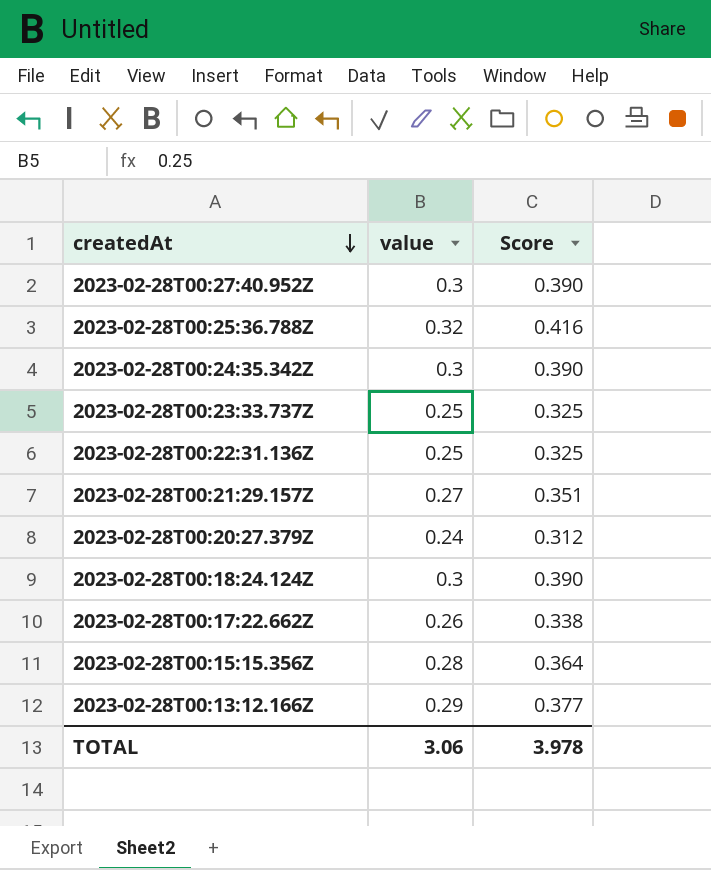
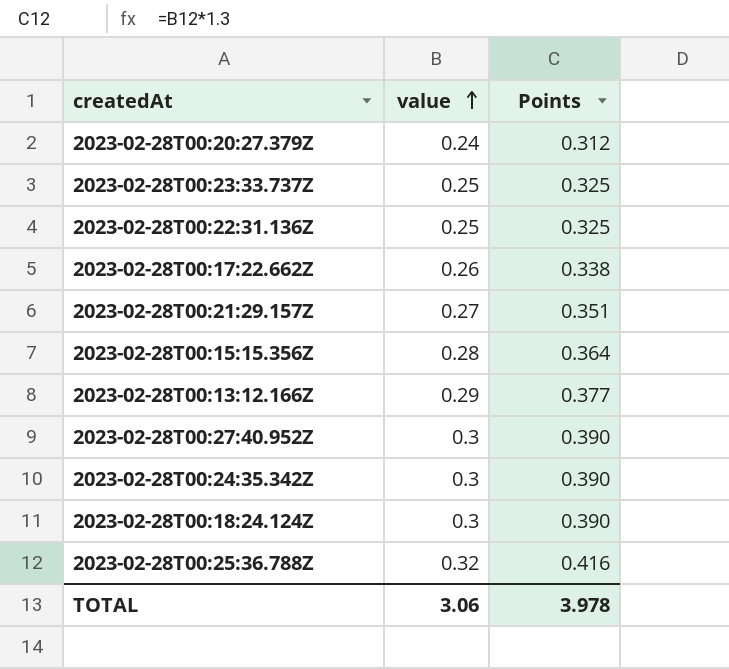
row order: createdAt descending -> value ascending
column name: Score -> Points

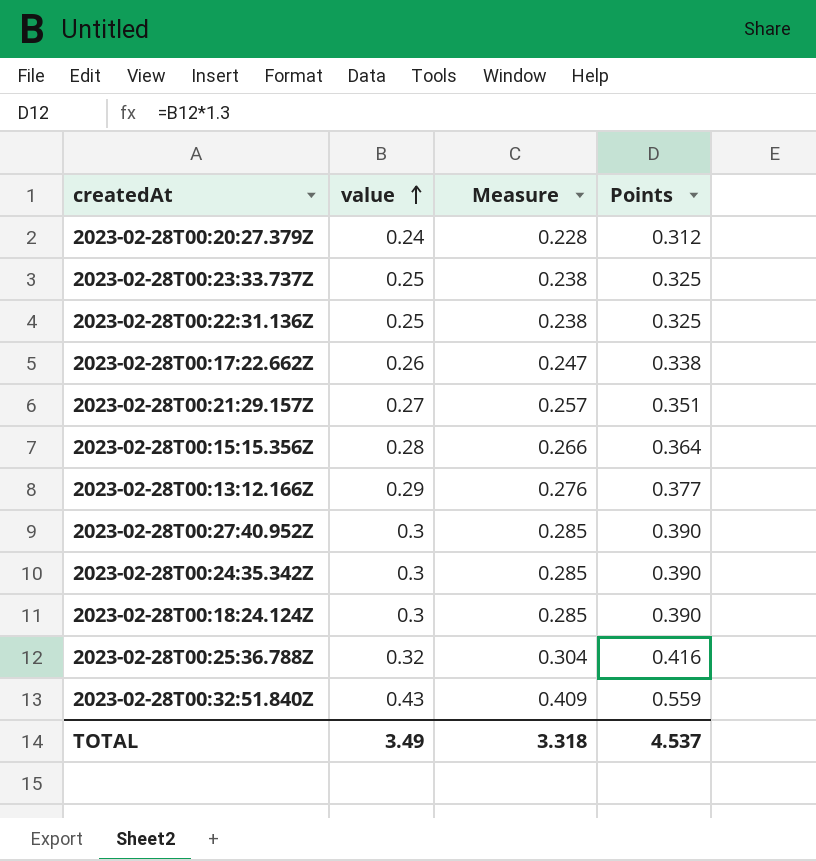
column Measure | formula: none -> [value] * 0.95
row 2023-02-28T00:32:51.840Z: none -> 0.43 | 0.409 | 0.559
TOTAL | value: 3.06 -> 3.49
TOTAL | Points: 3.978 -> 4.537

